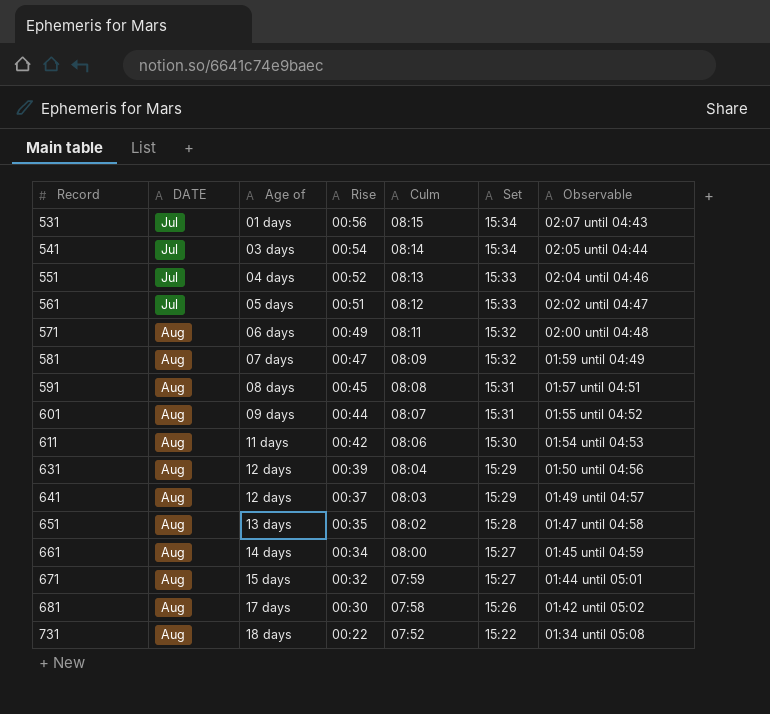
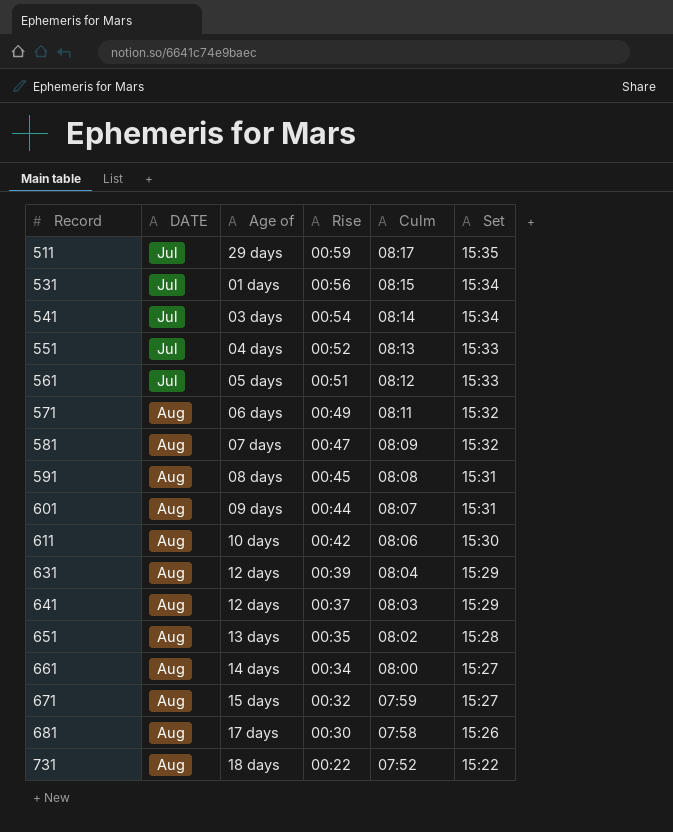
column Observable | position: 7 -> none
row 511: none -> Jul | 29 days | 00:59 | 08:17 | 15:35
611 | Age of: 11 days -> 10 days

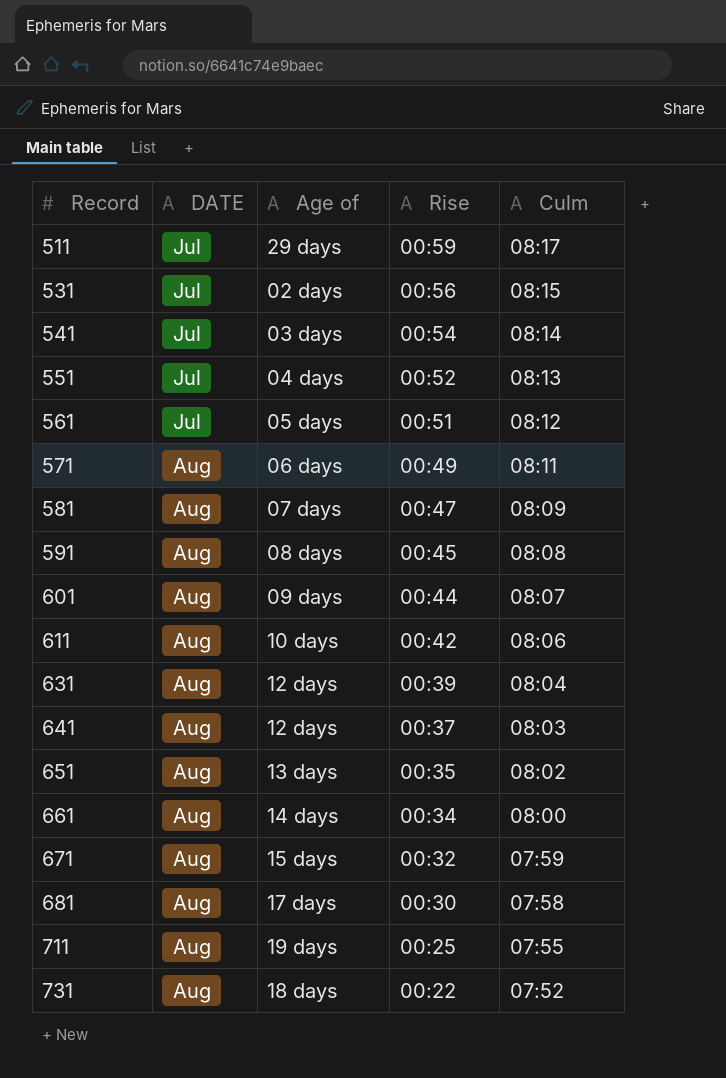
column Set | position: 6 -> none
531 | Age of: 01 days -> 02 days
row 711: none -> Aug | 19 days | 00:25 | 07:55

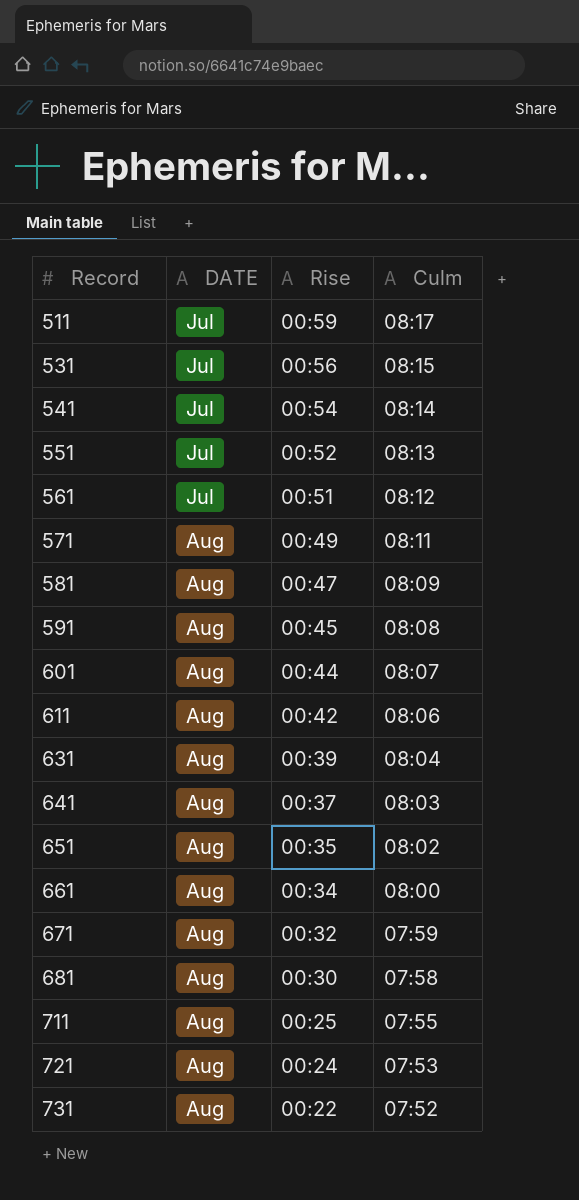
column Age of | position: 3 -> none
row 721: none -> Aug | 00:24 | 07:53

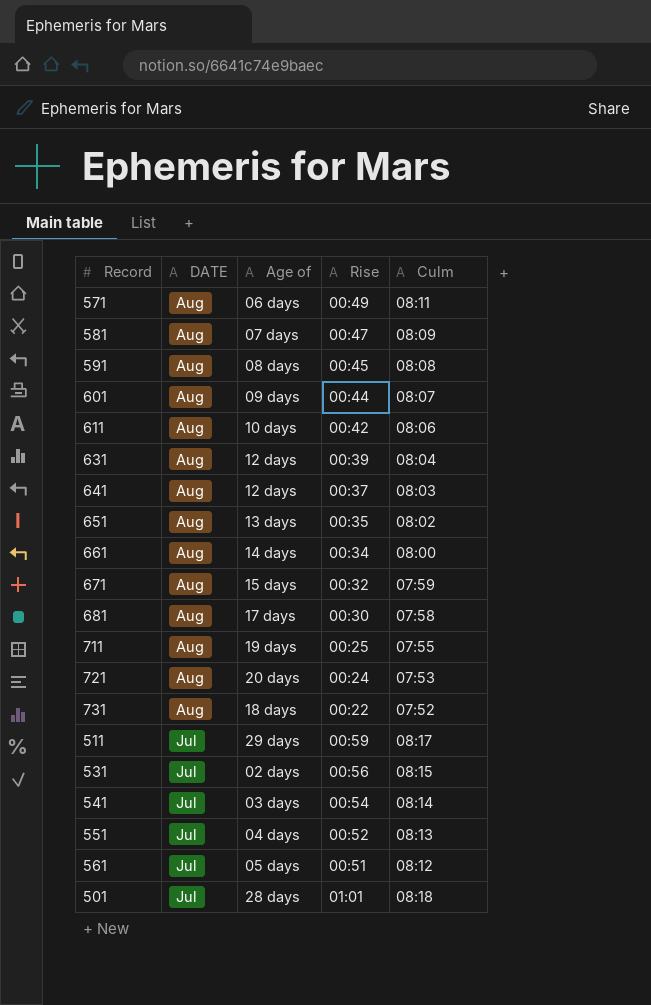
row order: Record ascending -> DATE descending
column Age of | position: none -> 3
row 501: none -> Jul | 28 days | 01:01 | 08:18

